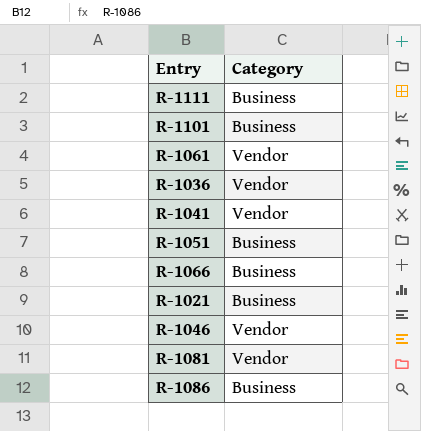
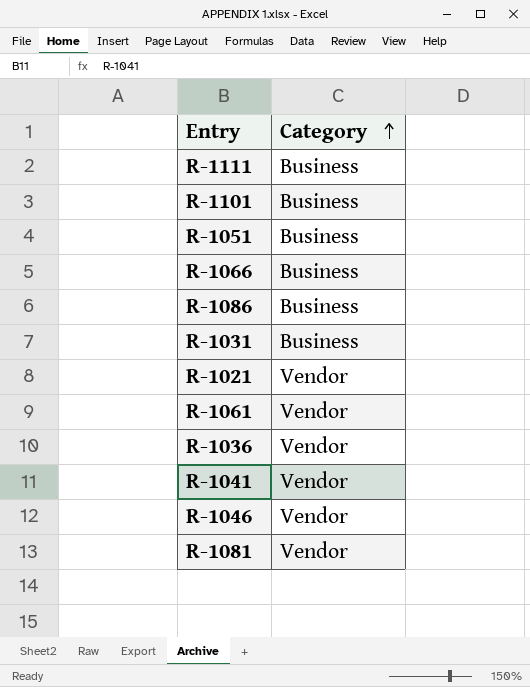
row order: none -> Category ascending
row R-1031: none -> Business
R-1021 | Category: Business -> Vendor

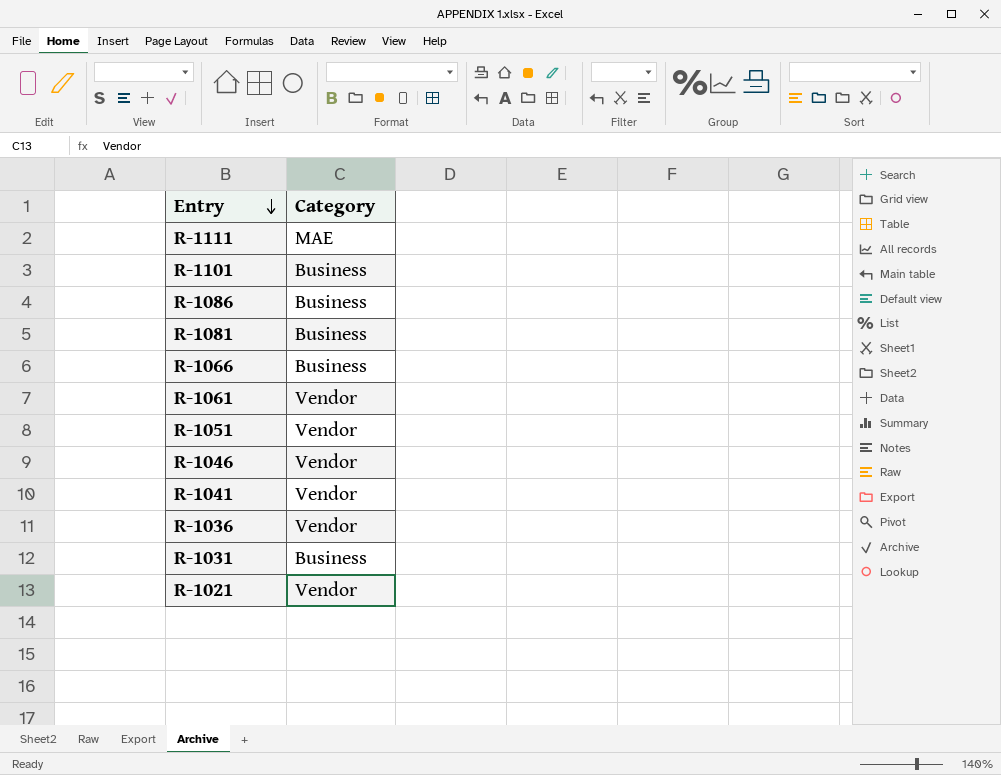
row order: Category ascending -> Entry descending
R-1111 | Category: Business -> MAE
R-1081 | Category: Vendor -> Business
R-1051 | Category: Business -> Vendor

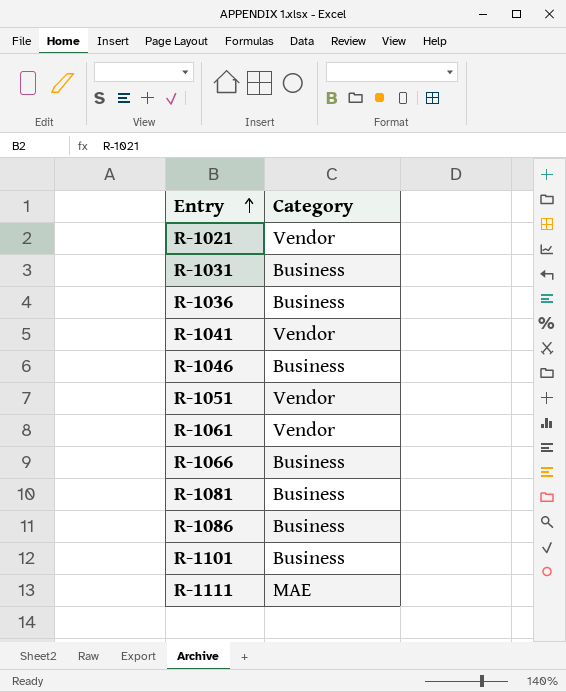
row order: Entry descending -> Entry ascending
R-1036 | Category: Vendor -> Business
R-1046 | Category: Vendor -> Business

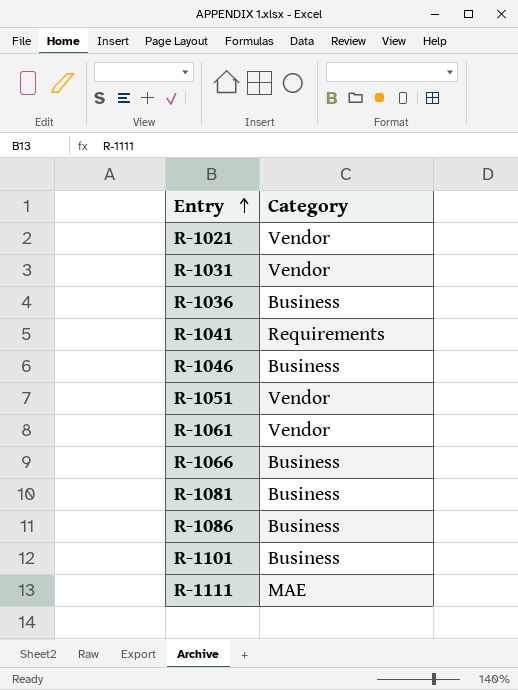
R-1031 | Category: Business -> Vendor
R-1041 | Category: Vendor -> Requirements

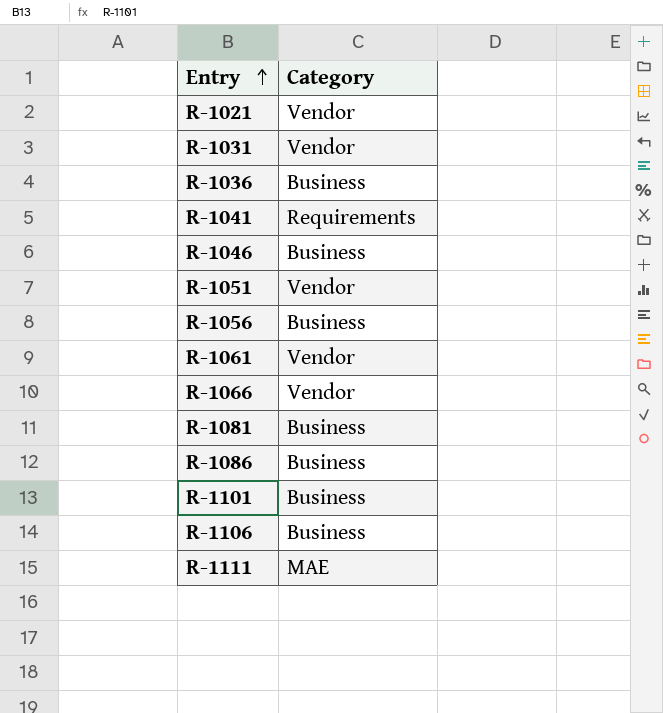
row R-1056: none -> Business
R-1066 | Category: Business -> Vendor
row R-1106: none -> Business

